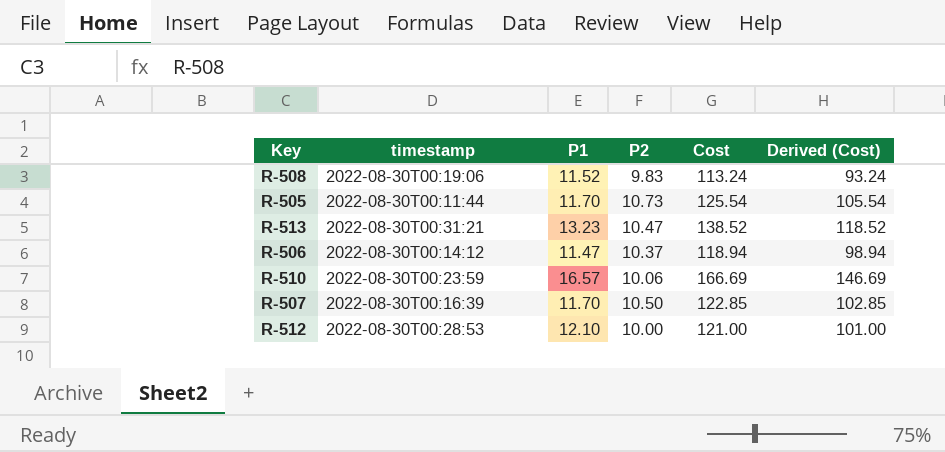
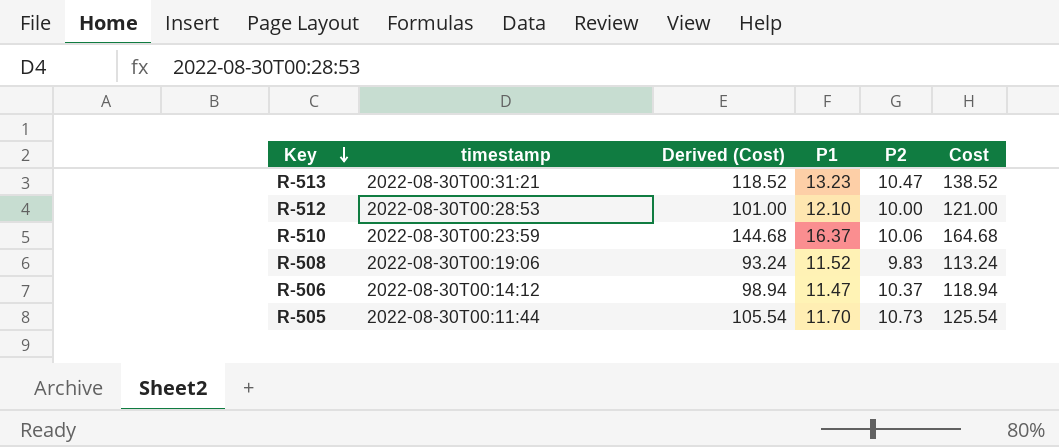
row order: none -> Key descending
column Derived (Cost) | position: 6 -> 3
row R-507: 2022-08-30T00:16:39 | 11.70 | 10.50 | 122.85 | 102.85 -> none
R-510 | Derived (Cost): 146.69 -> 144.68
R-510 | P1: 16.57 -> 16.37
R-510 | Cost: 166.69 -> 164.68

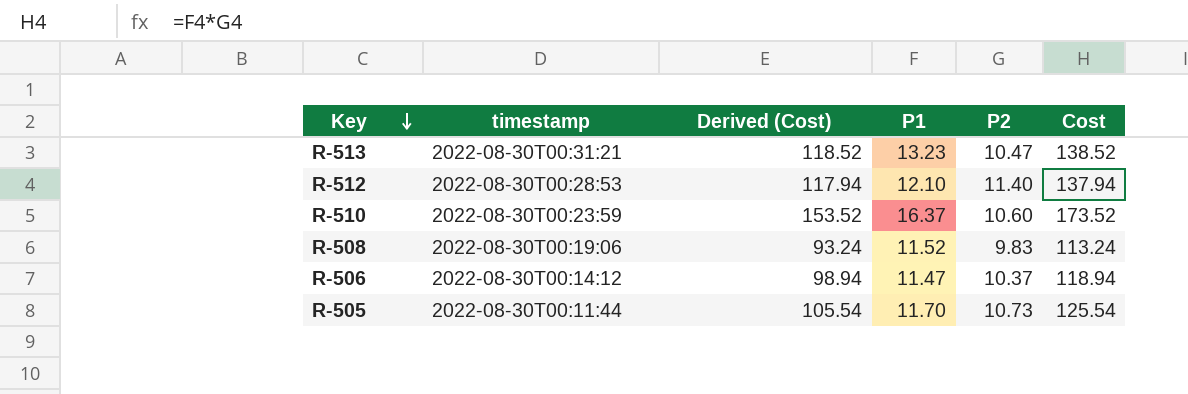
R-512 | Derived (Cost): 101.00 -> 117.94
R-512 | P2: 10.00 -> 11.40
R-512 | Cost: 121.00 -> 137.94
R-510 | Derived (Cost): 144.68 -> 153.52
R-510 | P2: 10.06 -> 10.60
R-510 | Cost: 164.68 -> 173.52

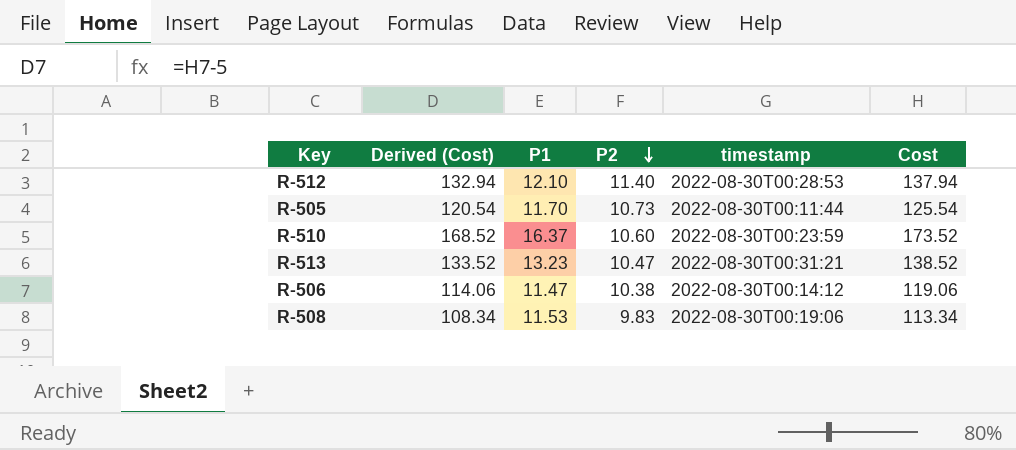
row order: Key descending -> P2 descending
column Derived (Cost) | formula: [Cost] - 20 -> [Cost] - 5
column timestamp | position: 2 -> 5
R-506 | P2: 10.37 -> 10.38
R-506 | Cost: 118.94 -> 119.06
R-508 | P1: 11.52 -> 11.53
R-508 | Cost: 113.24 -> 113.34

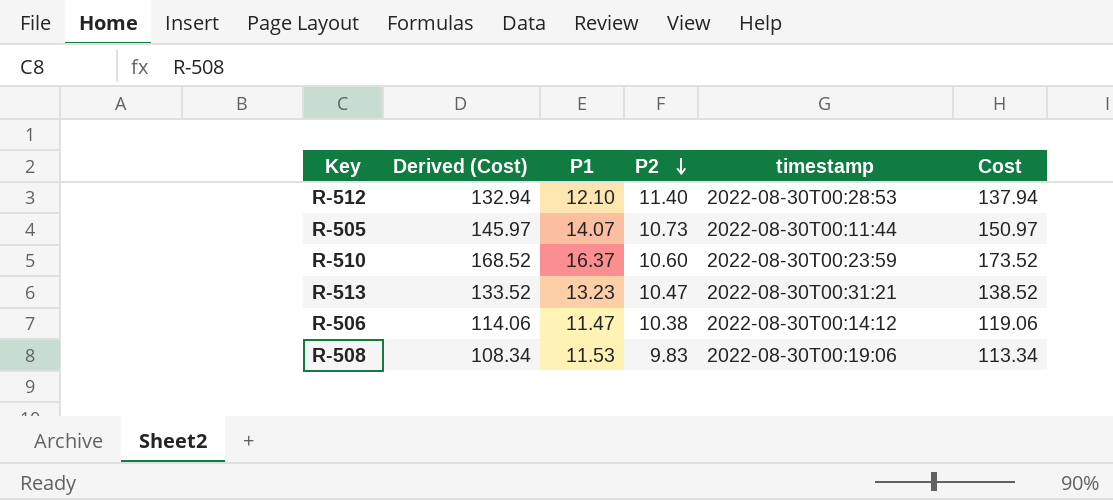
R-505 | Derived (Cost): 120.54 -> 145.97
R-505 | P1: 11.70 -> 14.07
R-505 | Cost: 125.54 -> 150.97

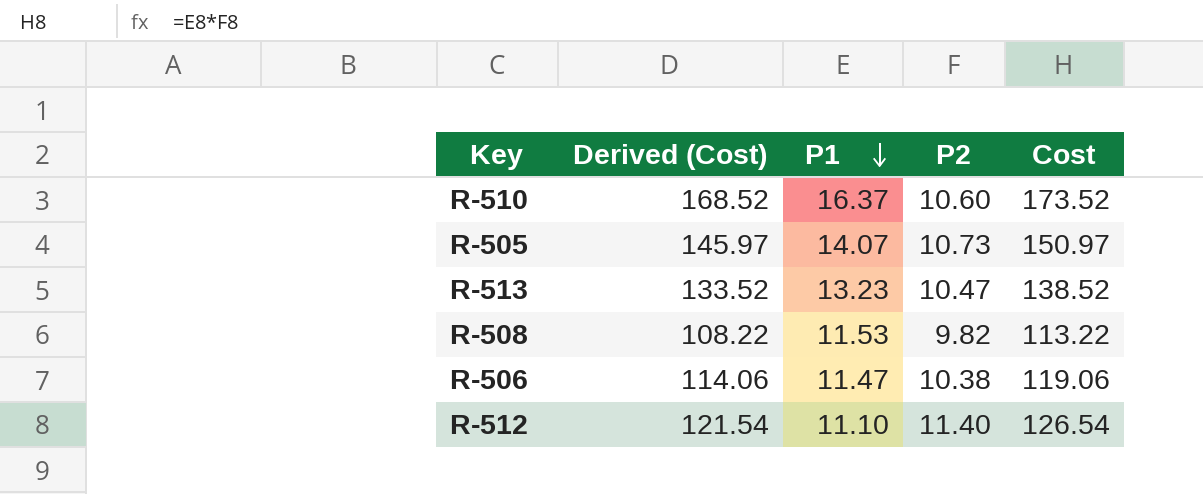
row order: P2 descending -> P1 descending
column timestamp | position: 5 -> none
R-508 | Derived (Cost): 108.34 -> 108.22
R-508 | P2: 9.83 -> 9.82
R-508 | Cost: 113.34 -> 113.22
R-512 | Derived (Cost): 132.94 -> 121.54
R-512 | P1: 12.10 -> 11.10
R-512 | Cost: 137.94 -> 126.54

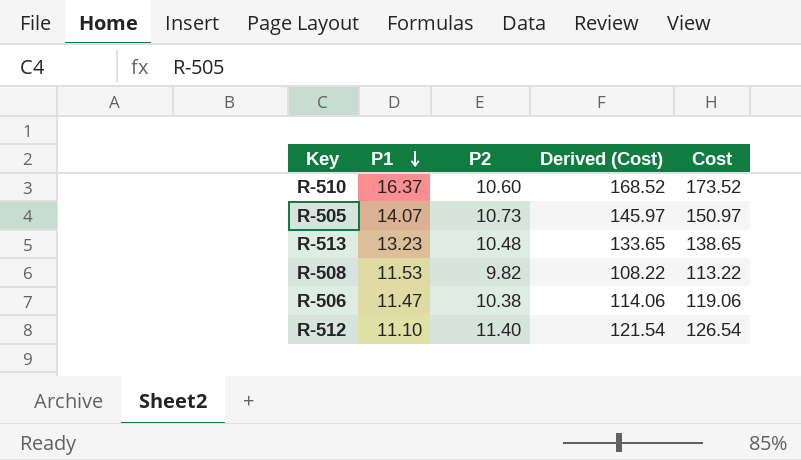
column Derived (Cost) | position: 2 -> 4
R-513 | P2: 10.47 -> 10.48
R-513 | Derived (Cost): 133.52 -> 133.65
R-513 | Cost: 138.52 -> 138.65

